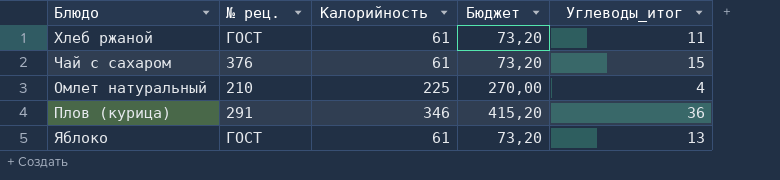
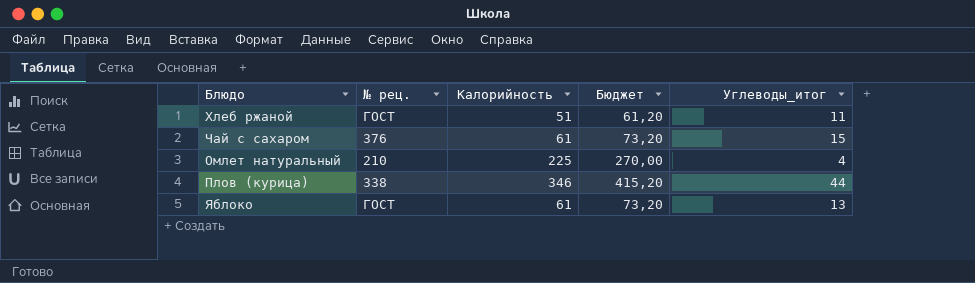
Хлеб ржаной | Калорийность: 61 -> 51
Хлеб ржаной | Бюджет: 73,20 -> 61,20
Плов (курица) | № рец.: 291 -> 338
Плов (курица) | Углеводы_итог: 36 -> 44

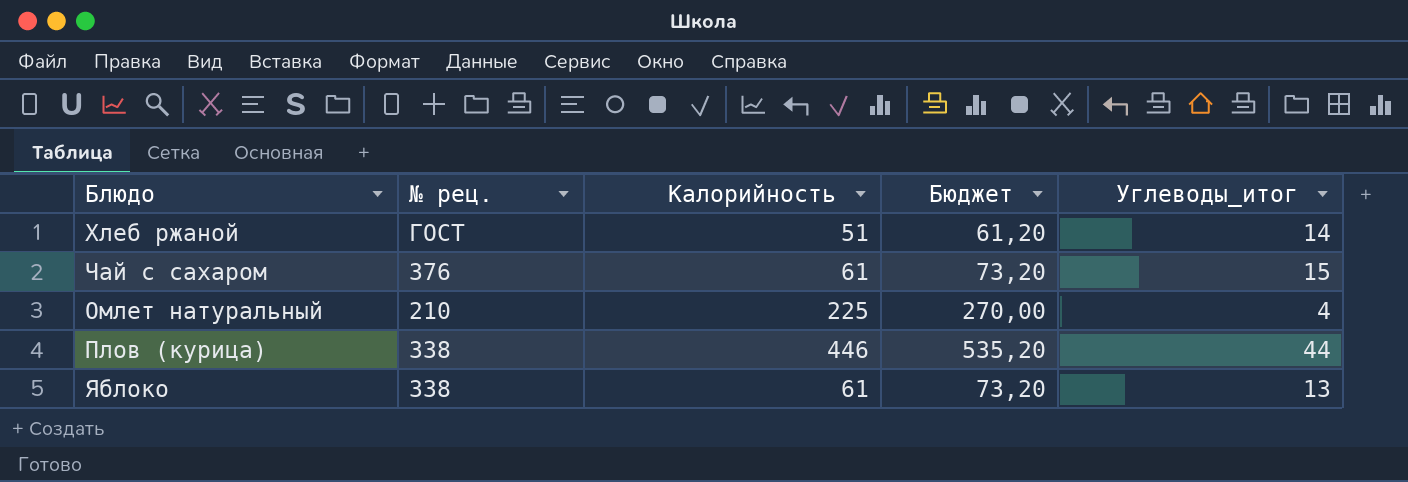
Хлеб ржаной | Углеводы_итог: 11 -> 14
Плов (курица) | Калорийность: 346 -> 446
Плов (курица) | Бюджет: 415,20 -> 535,20
Яблоко | № рец.: ГОСТ -> 338

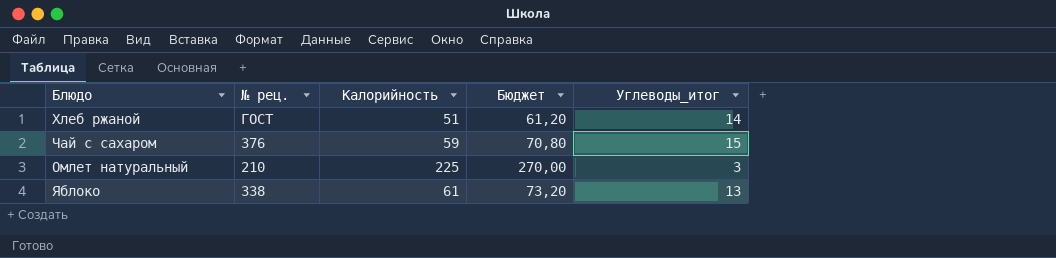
row Плов (курица): 338 | 446 | 535,20 | 44 -> none
Чай с сахаром | Калорийность: 61 -> 59
Чай с сахаром | Бюджет: 73,20 -> 70,80
Омлет натуральный | Углеводы_итог: 4 -> 3

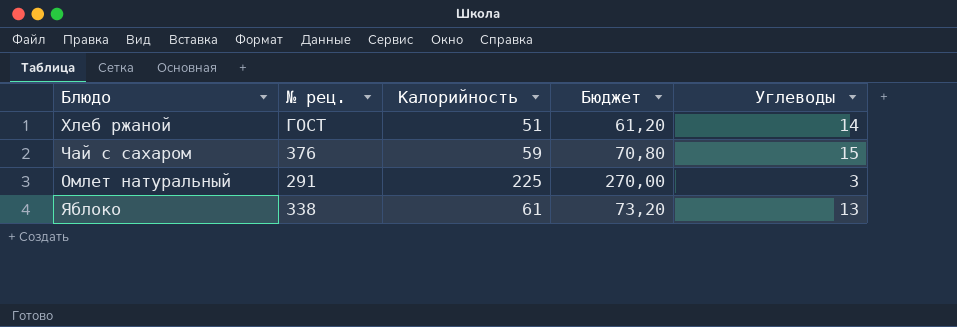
column name: Углеводы_итог -> Углеводы
Омлет натуральный | № рец.: 210 -> 291

